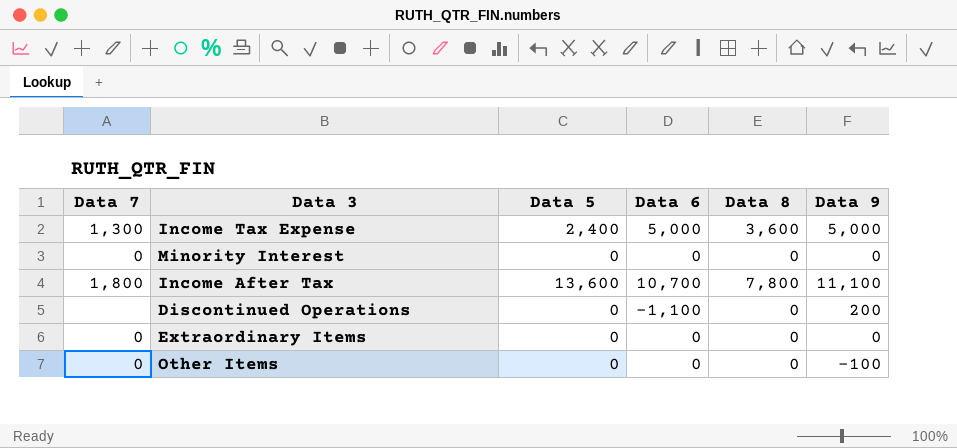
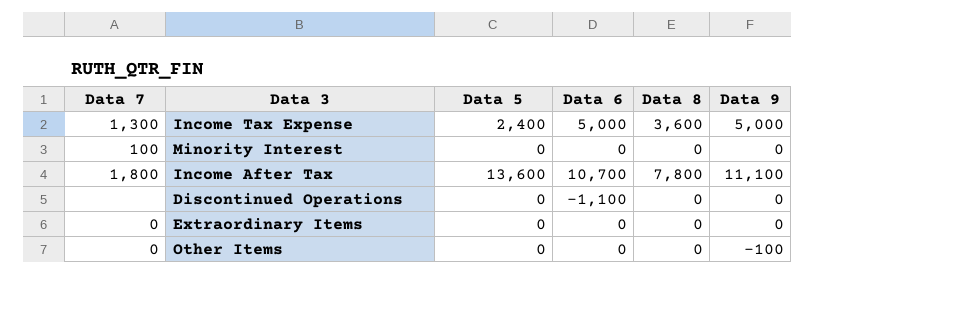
Minority Interest | Data 7: 0 -> 100
Discontinued Operations | Data 9: 200 -> 0

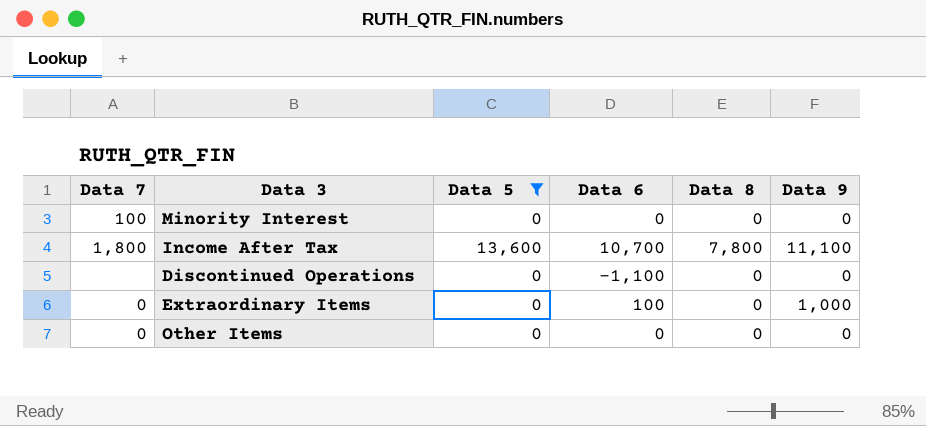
filter: none -> Data 5 != 2,400
Extraordinary Items | Data 6: 0 -> 100
Extraordinary Items | Data 9: 0 -> 1,000
Other Items | Data 9: -100 -> 0

